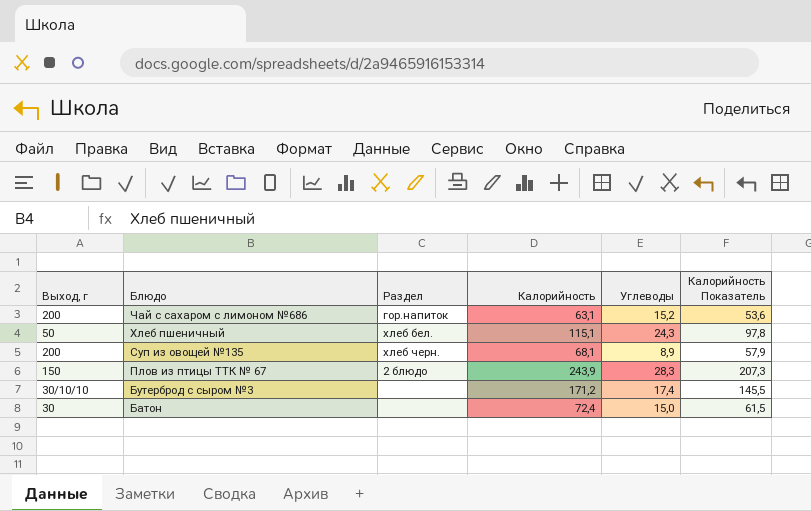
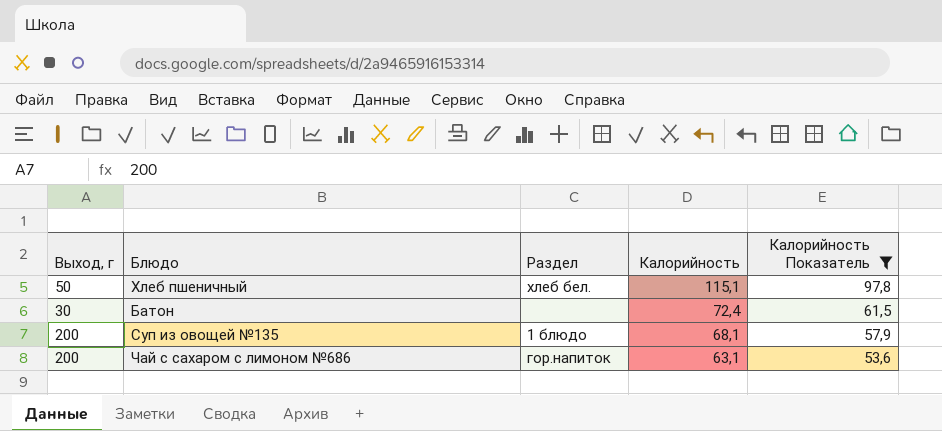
filter: none -> Калорийность Показатель <= 97,8
row order: Блюдо descending -> Калорийность descending
column Углеводы | position: 5 -> none
Суп из овощей №135 | Раздел: хлеб черн. -> 1 блюдо

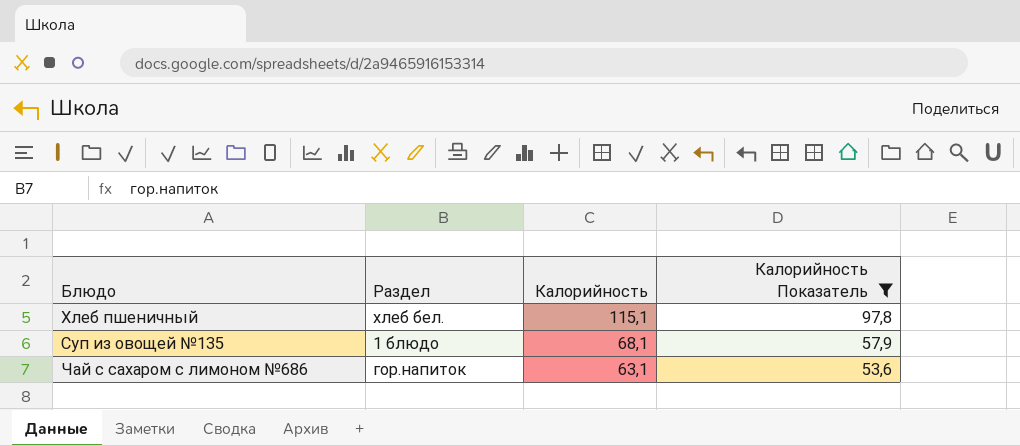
column Выход, г | position: 1 -> none
row Батон: 30 | none | 72,4 | 61,5 -> none

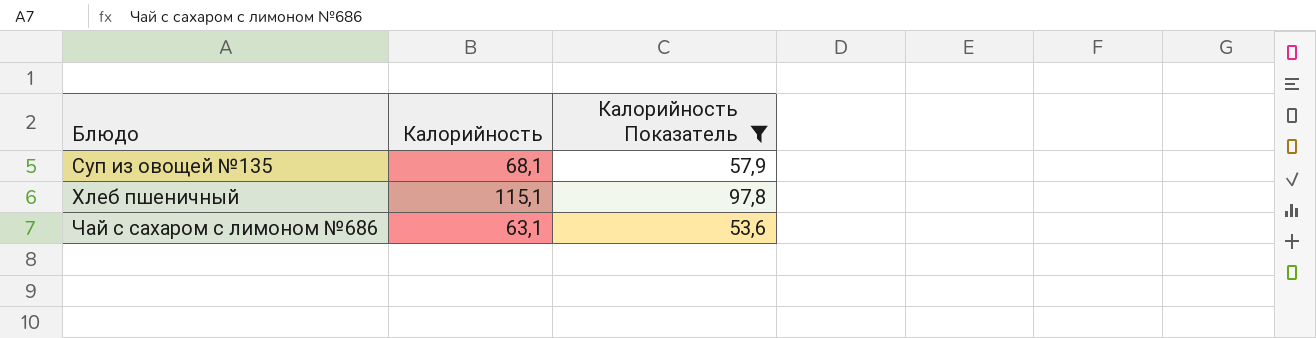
row order: Калорийность descending -> Блюдо ascending
column Раздел | position: 2 -> none

